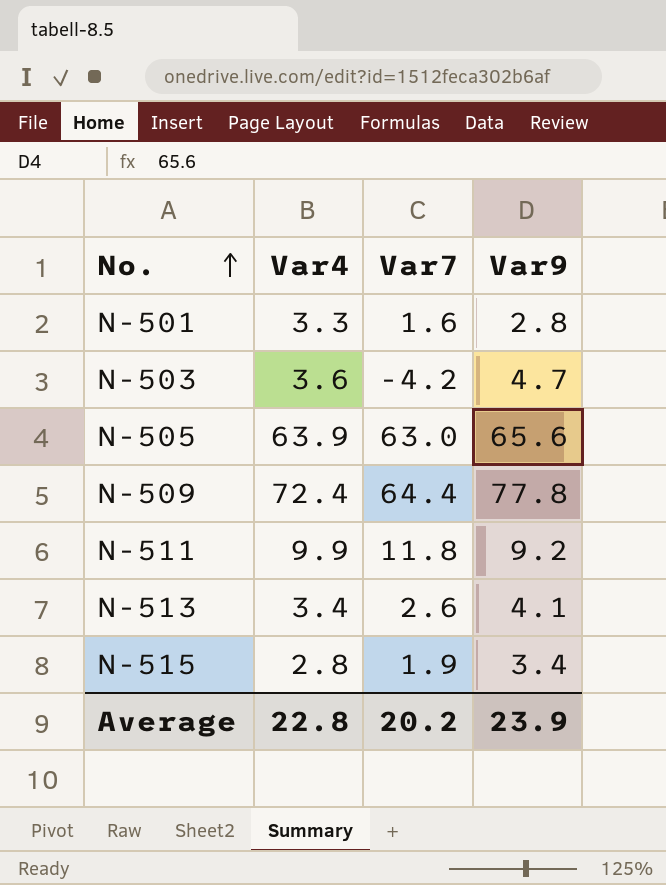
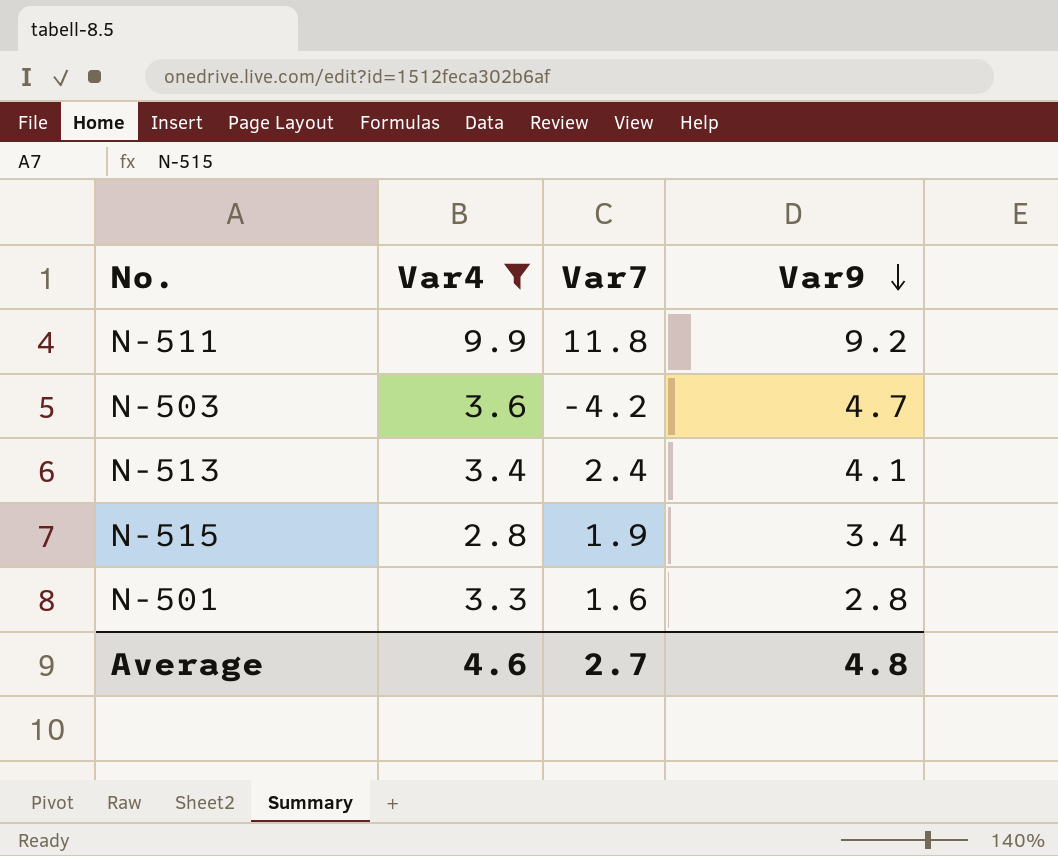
filter: none -> Var4 <= 9.9
row order: No. ascending -> Var9 descending
N-513 | Var7: 2.6 -> 2.4
Average | Var4: 22.8 -> 4.6
Average | Var7: 20.2 -> 2.7
Average | Var9: 23.9 -> 4.8

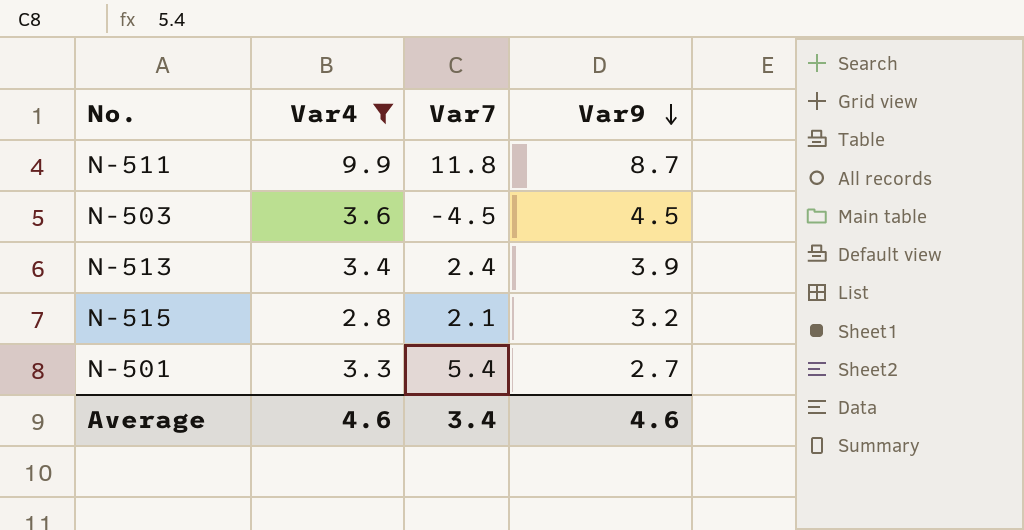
N-511 | Var9: 9.2 -> 8.7
N-503 | Var7: -4.2 -> -4.5
N-503 | Var9: 4.7 -> 4.5
N-513 | Var9: 4.1 -> 3.9
N-515 | Var7: 1.9 -> 2.1
N-515 | Var9: 3.4 -> 3.2
N-501 | Var7: 1.6 -> 5.4
N-501 | Var9: 2.8 -> 2.7
Average | Var7: 2.7 -> 3.4
Average | Var9: 4.8 -> 4.6

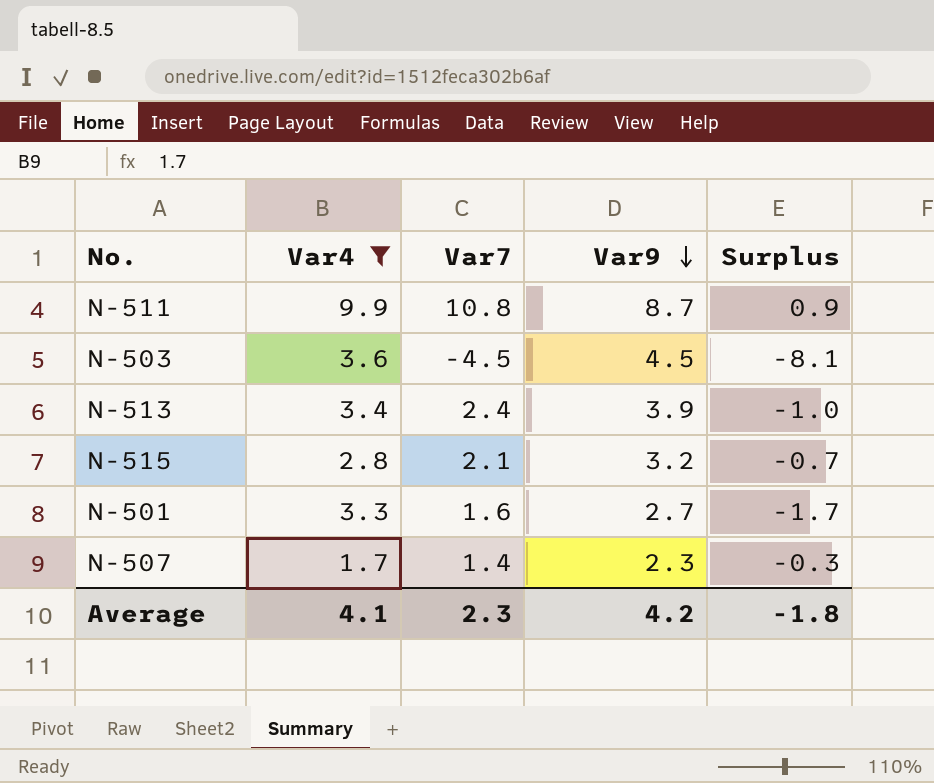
column Surplus | formula: none -> [Var7] - [Var4]
N-511 | Var7: 11.8 -> 10.8
N-501 | Var7: 5.4 -> 1.6
row N-507: none -> 1.7 | 1.4 | 2.3 | -0.3
Average | Var4: 4.6 -> 4.1
Average | Var7: 3.4 -> 2.3
Average | Var9: 4.6 -> 4.2

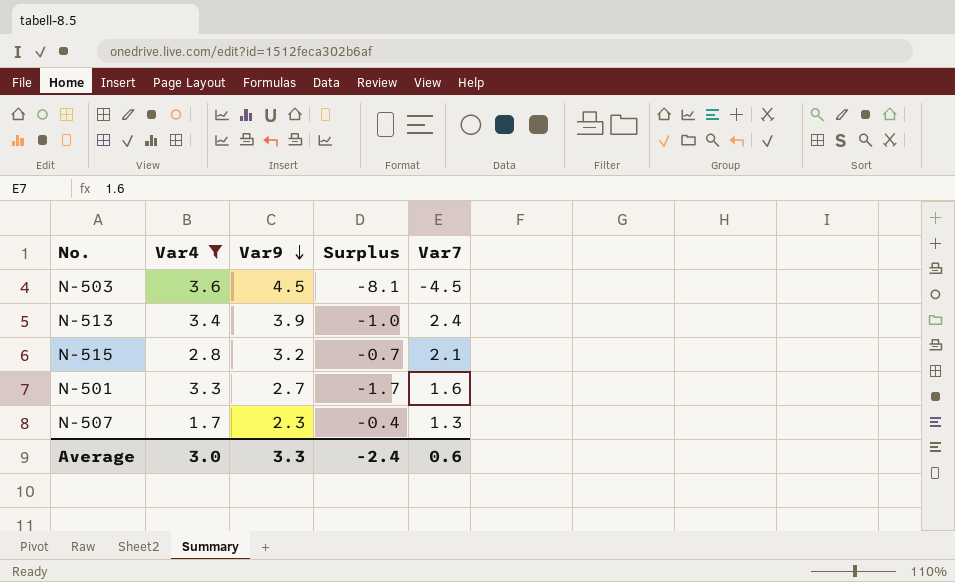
column Var7 | position: 3 -> 5
row N-511: 9.9 | 10.8 | 8.7 | 0.9 -> none
N-507 | Surplus: -0.3 -> -0.4
N-507 | Var7: 1.4 -> 1.3
Average | Var4: 4.1 -> 3.0
Average | Var9: 4.2 -> 3.3
Average | Surplus: -1.8 -> -2.4
Average | Var7: 2.3 -> 0.6

